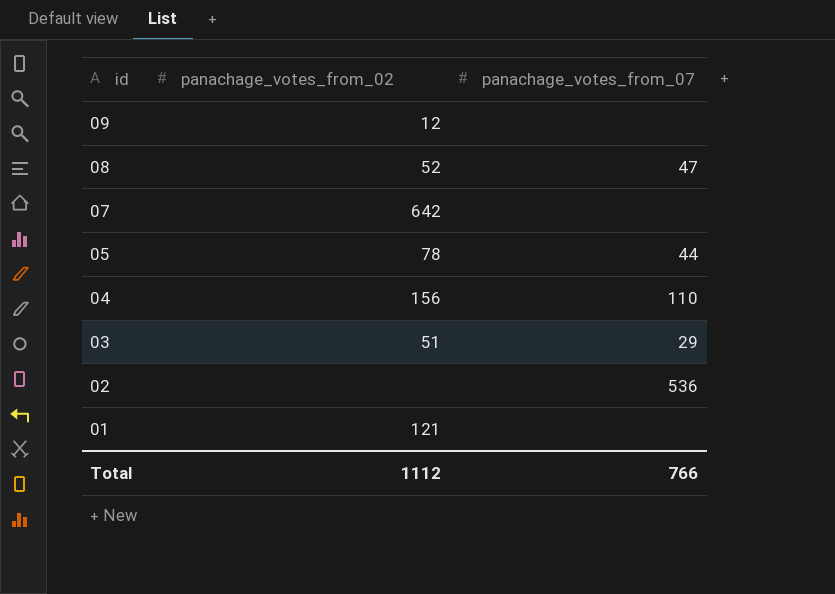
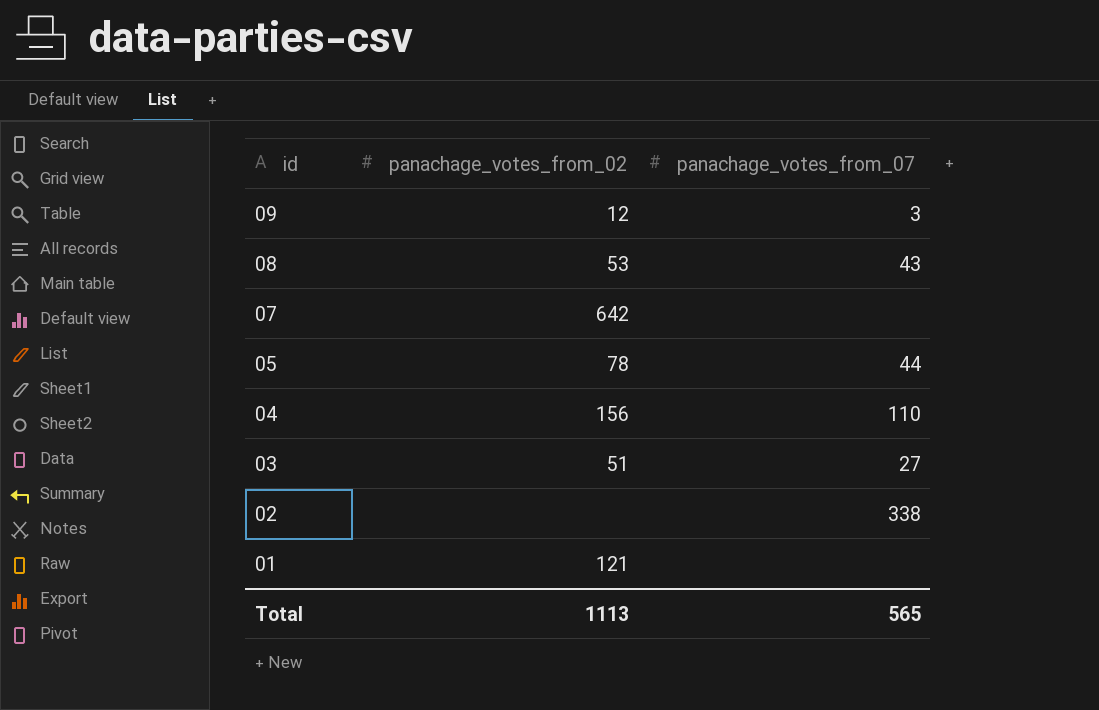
09 | panachage_votes_from_07: none -> 3
08 | panachage_votes_from_02: 52 -> 53
08 | panachage_votes_from_07: 47 -> 43
03 | panachage_votes_from_07: 29 -> 27
02 | panachage_votes_from_07: 536 -> 338
Total | panachage_votes_from_02: 1112 -> 1113
Total | panachage_votes_from_07: 766 -> 565

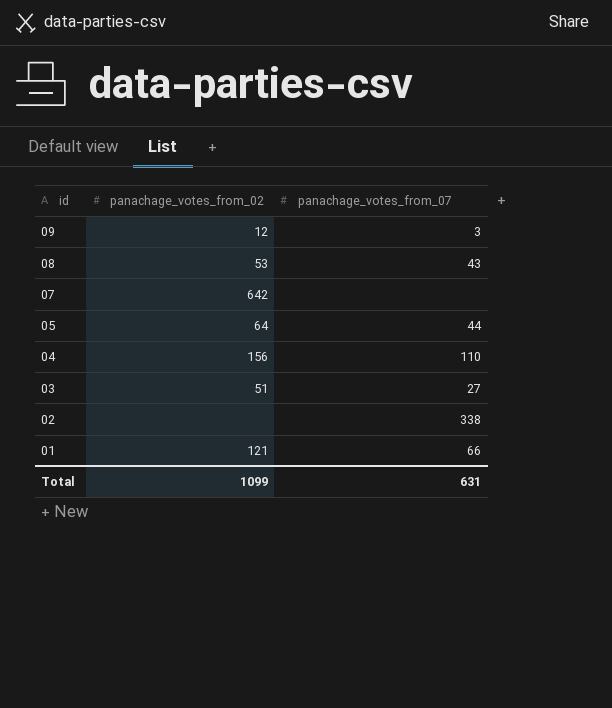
05 | panachage_votes_from_02: 78 -> 64
01 | panachage_votes_from_07: none -> 66
Total | panachage_votes_from_02: 1113 -> 1099
Total | panachage_votes_from_07: 565 -> 631

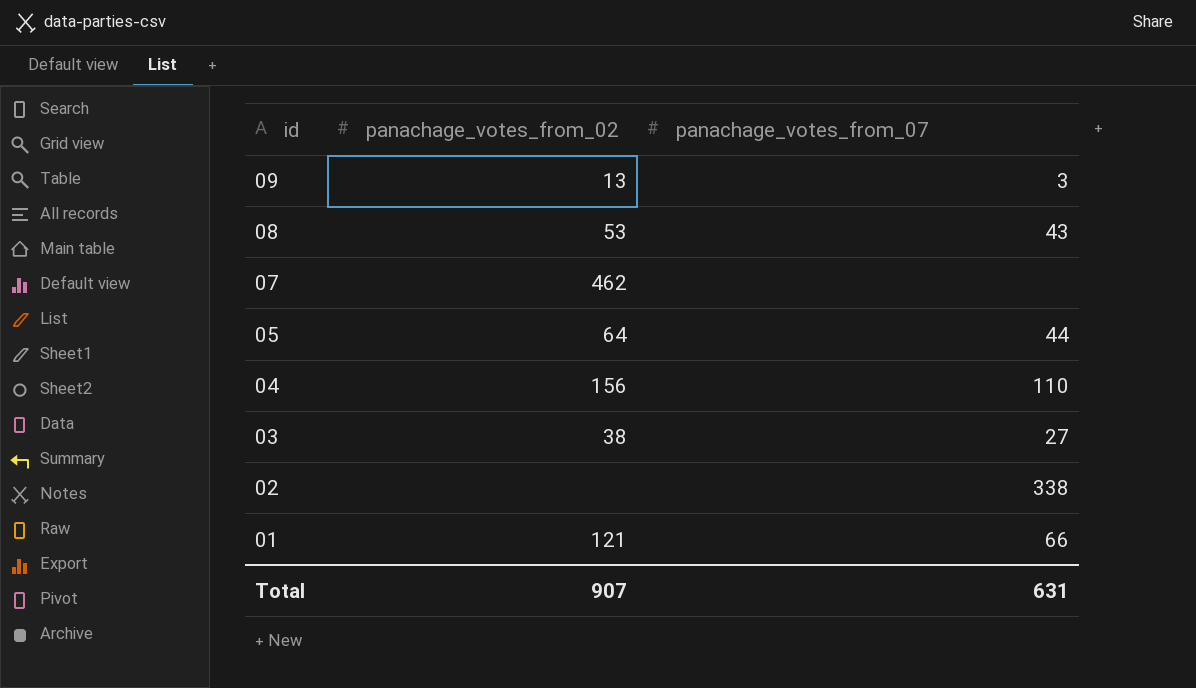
09 | panachage_votes_from_02: 12 -> 13
07 | panachage_votes_from_02: 642 -> 462
03 | panachage_votes_from_02: 51 -> 38
Total | panachage_votes_from_02: 1099 -> 907

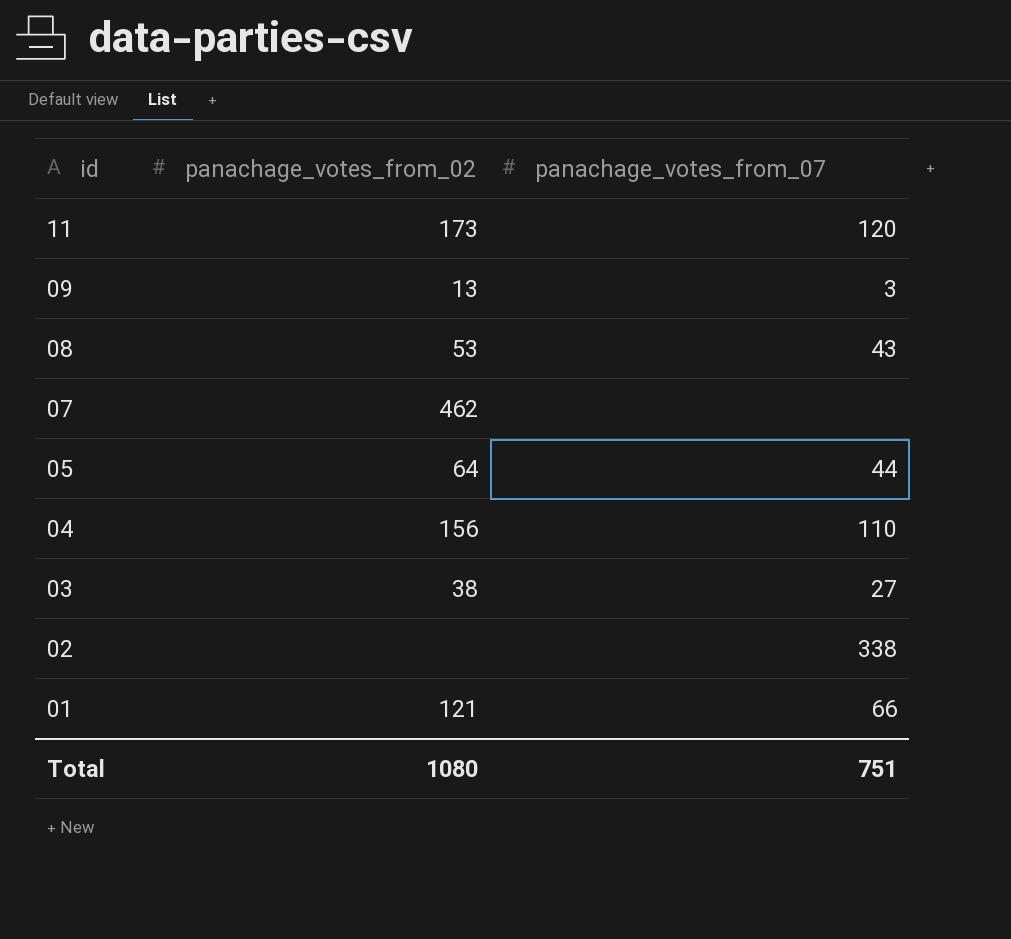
row 11: none -> 173 | 120
Total | panachage_votes_from_02: 907 -> 1080
Total | panachage_votes_from_07: 631 -> 751

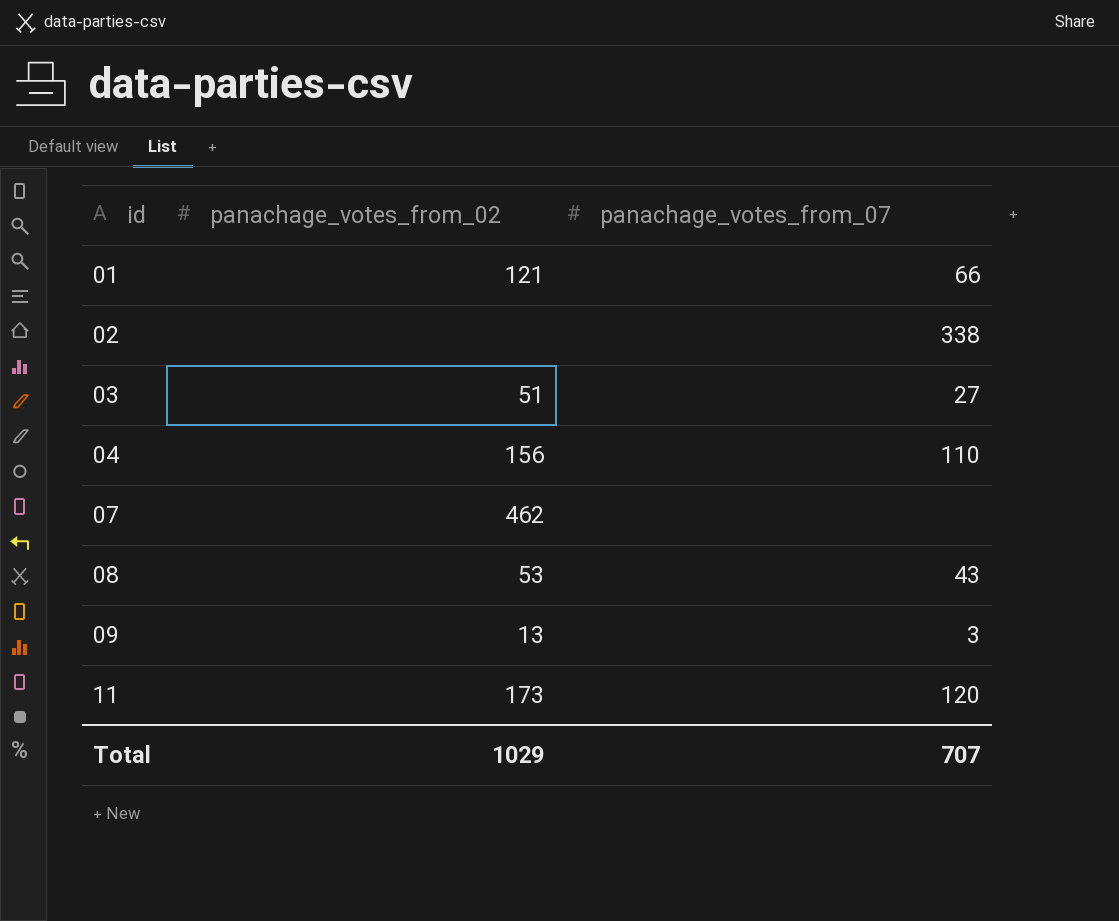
row order: id descending -> id ascending
row 05: 64 | 44 -> none
03 | panachage_votes_from_02: 38 -> 51
Total | panachage_votes_from_02: 1080 -> 1029
Total | panachage_votes_from_07: 751 -> 707

